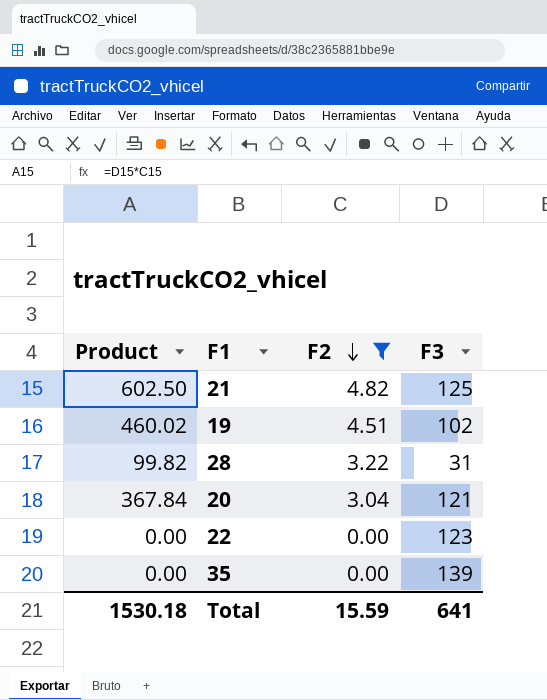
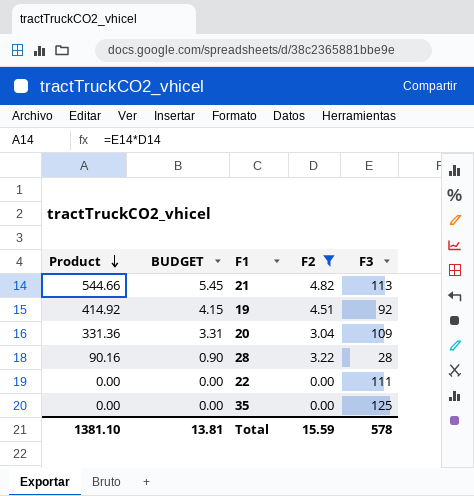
row order: F2 descending -> Product descending
column BUDGET | formula: none -> [Product] * 0.01
21 | Product: 602.50 -> 544.66
21 | F3: 125 -> 113
19 | Product: 460.02 -> 414.92
19 | F3: 102 -> 92
20 | Product: 367.84 -> 331.36
20 | F3: 121 -> 109
28 | Product: 99.82 -> 90.16
28 | F3: 31 -> 28
22 | F3: 123 -> 111
35 | F3: 139 -> 125
Total | Product: 1530.18 -> 1381.10
Total | F3: 641 -> 578

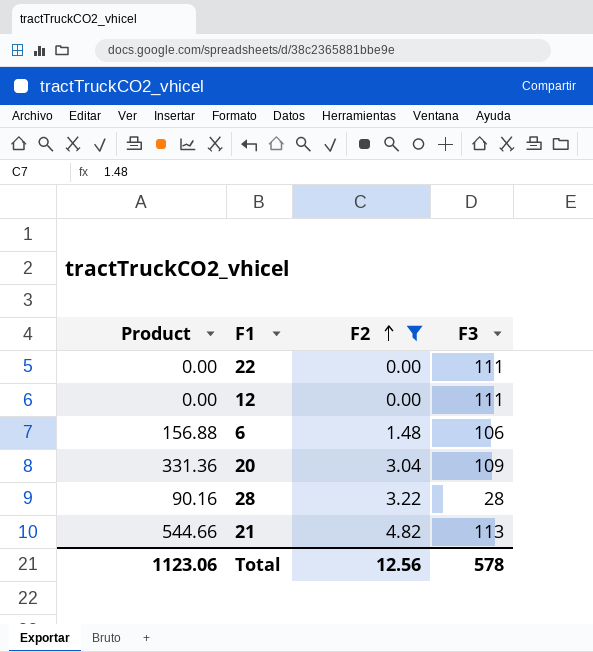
row order: Product descending -> F2 ascending
column BUDGET | formula: [Product] * 0.01 -> none
row 19: 414.92 | 4.15 | 4.51 | 92 -> none
row 35: 0.00 | 0.00 | 0.00 | 125 -> none
row 12: none -> 0.00 | 0.00 | 111
row 6: none -> 156.88 | 1.48 | 106
Total | Product: 1381.10 -> 1123.06
Total | F2: 15.59 -> 12.56

